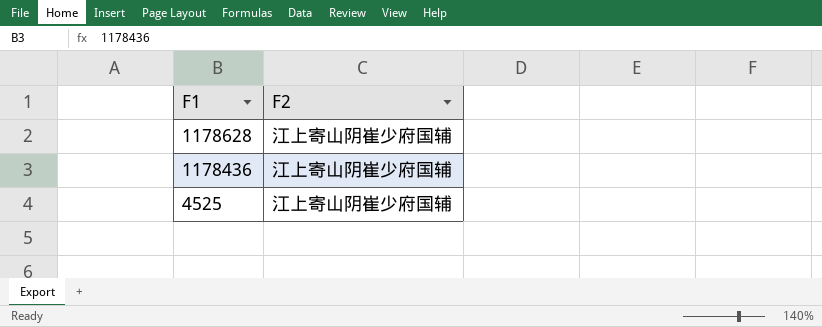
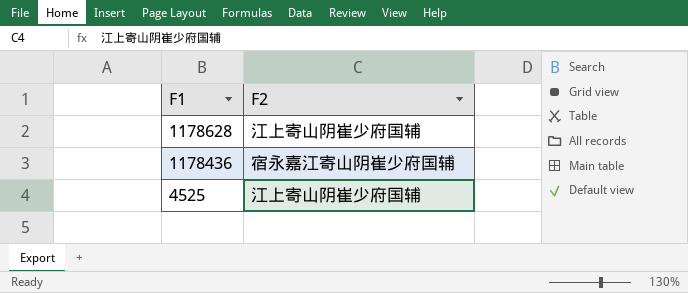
1178436 | F2: 江上寄山阴崔少府国辅 -> 宿永嘉江寄山阴崔少府国辅

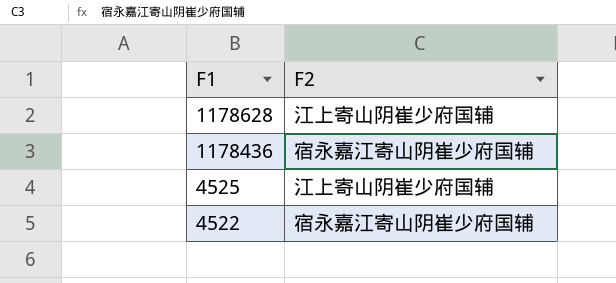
row 4522: none -> 宿永嘉江寄山阴崔少府国辅

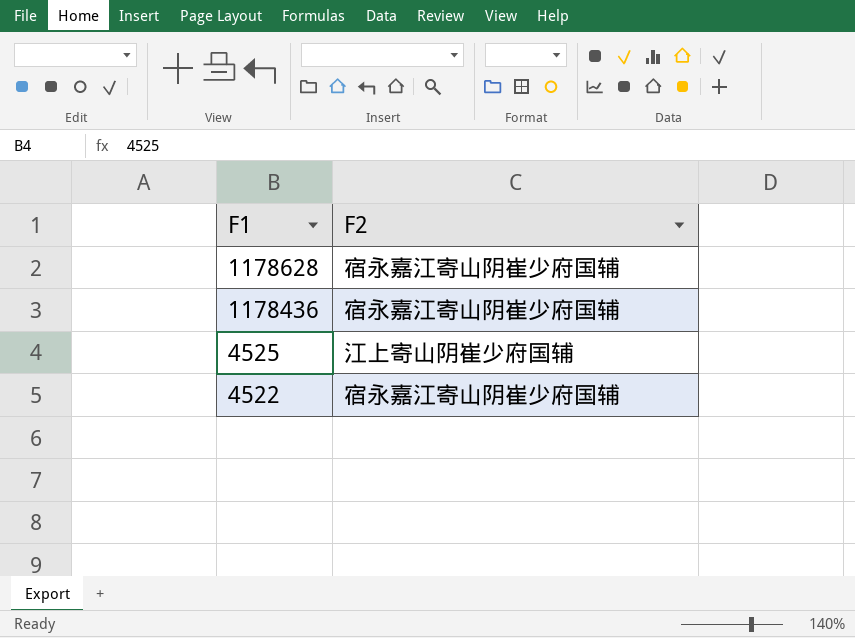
1178628 | F2: 江上寄山阴崔少府国辅 -> 宿永嘉江寄山阴崔少府国辅

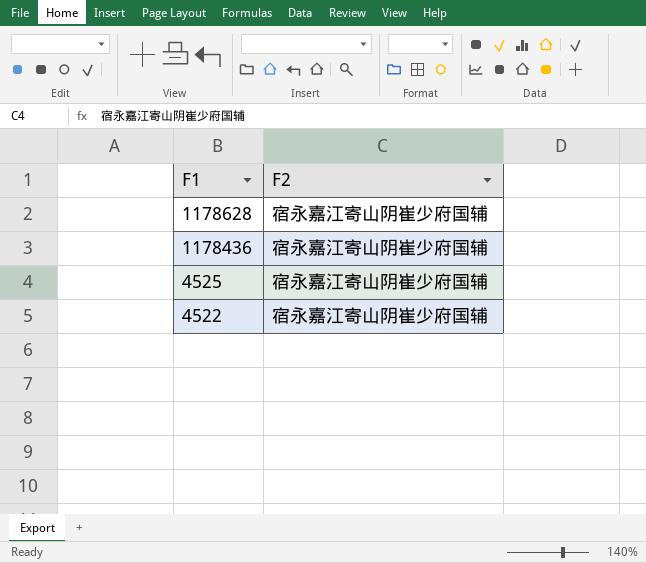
4525 | F2: 江上寄山阴崔少府国辅 -> 宿永嘉江寄山阴崔少府国辅

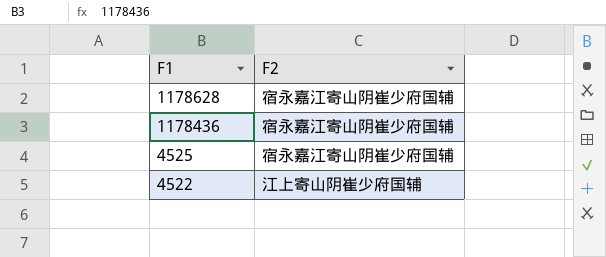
4522 | F2: 宿永嘉江寄山阴崔少府国辅 -> 江上寄山阴崔少府国辅

